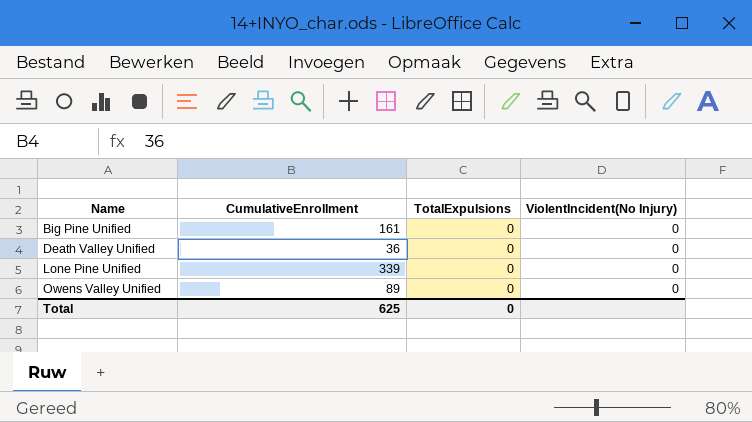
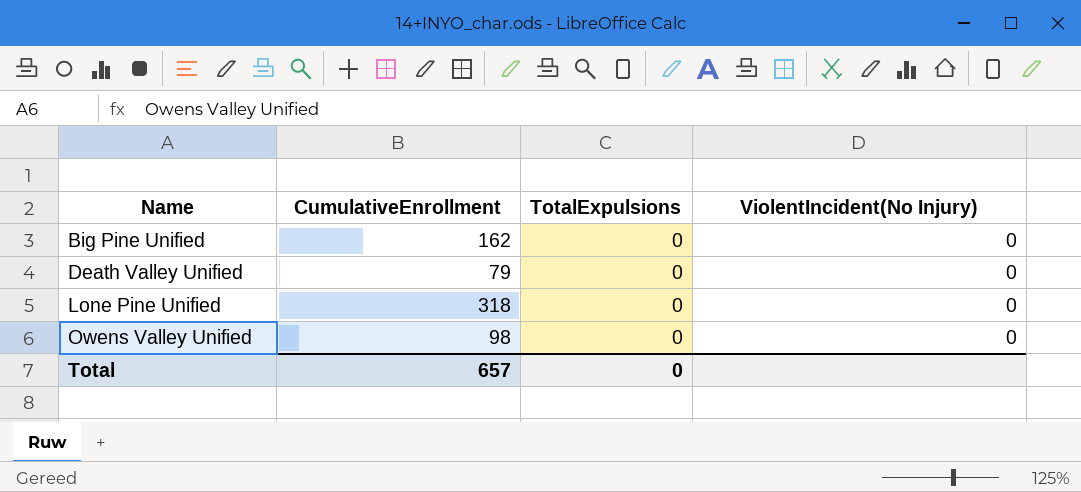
Big Pine Unified | CumulativeEnrollment: 161 -> 162
Death Valley Unified | CumulativeEnrollment: 36 -> 79
Lone Pine Unified | CumulativeEnrollment: 339 -> 318
Owens Valley Unified | CumulativeEnrollment: 89 -> 98
Total | CumulativeEnrollment: 625 -> 657

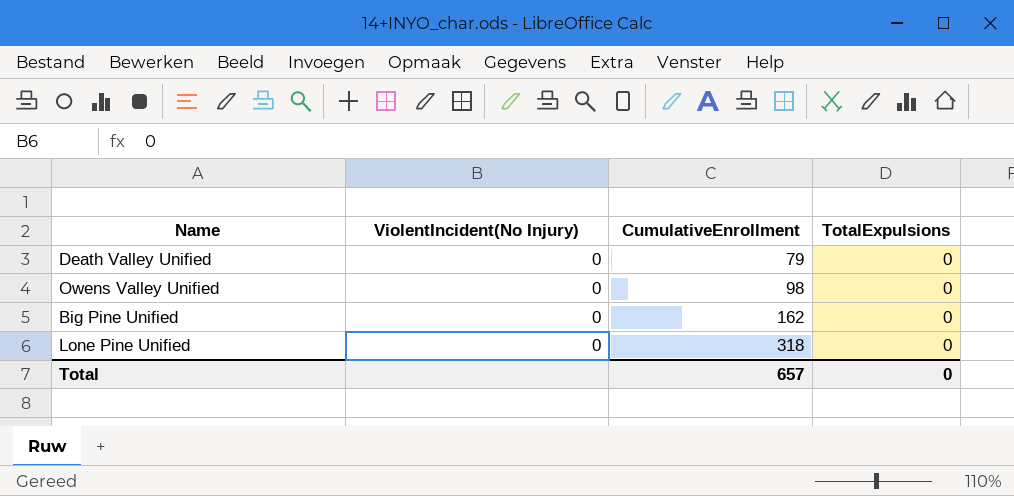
row order: Name ascending -> CumulativeEnrollment ascending
column ViolentIncident(No Injury) | position: 4 -> 2

